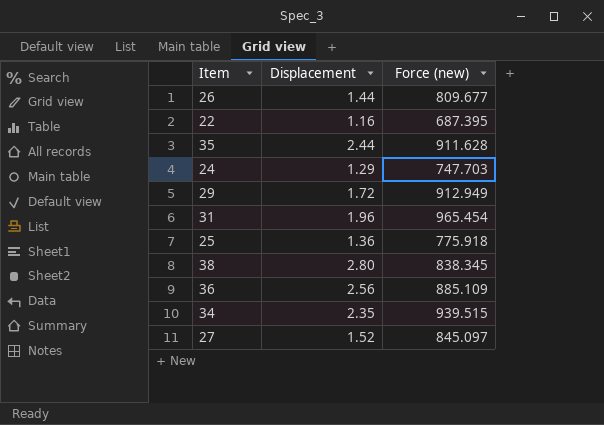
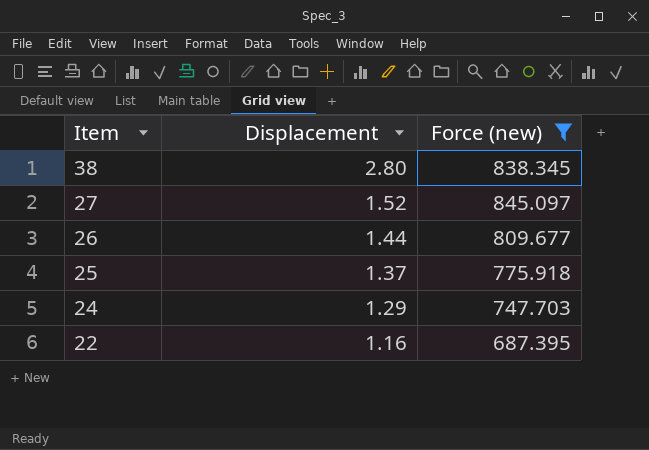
filter: none -> Force (new) <= 845.097
row order: none -> Item descending
25 | Displacement: 1.36 -> 1.37

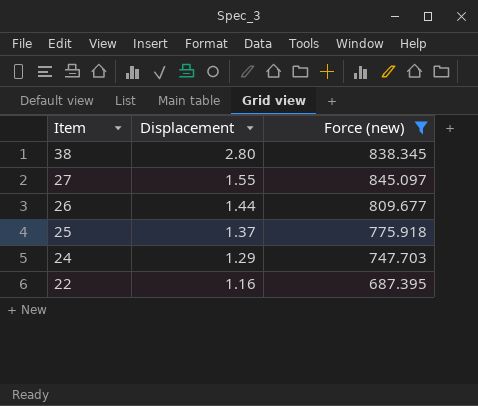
27 | Displacement: 1.52 -> 1.55

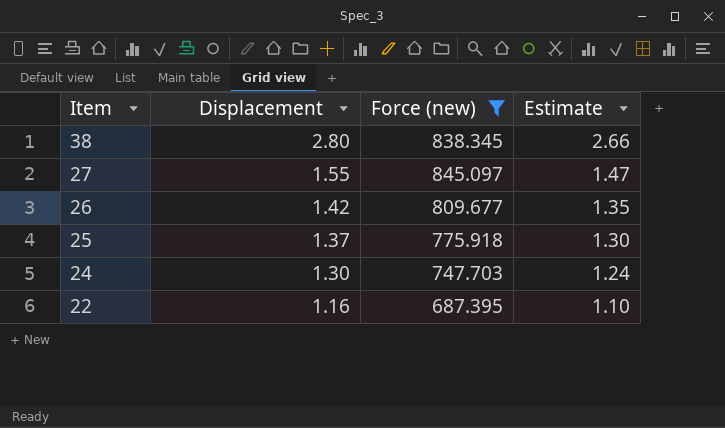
column Estimate | formula: none -> [Displacement] * 0.95
26 | Displacement: 1.44 -> 1.42
24 | Displacement: 1.29 -> 1.30

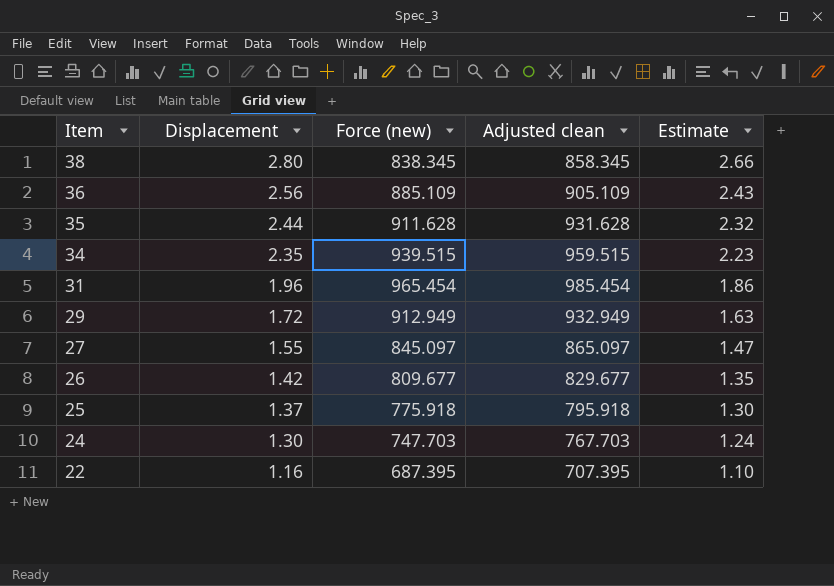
filter: Force (new) <= 845.097 -> none
column Adjusted clean | formula: none -> [Force (new)] + 20

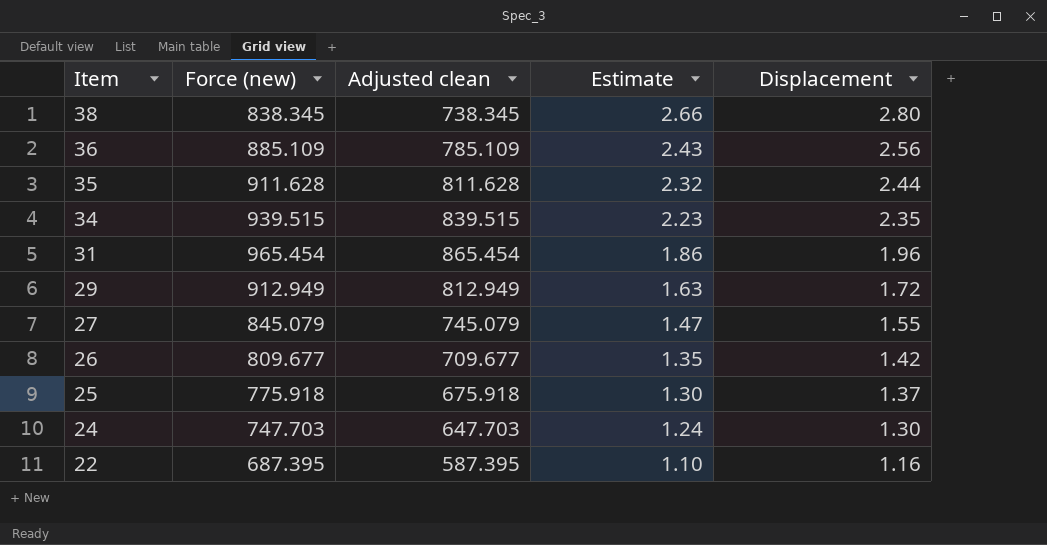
column Adjusted clean | formula: [Force (new)] + 20 -> [Force (new)] - 100
column Displacement | position: 2 -> 5
27 | Force (new): 845.097 -> 845.079

